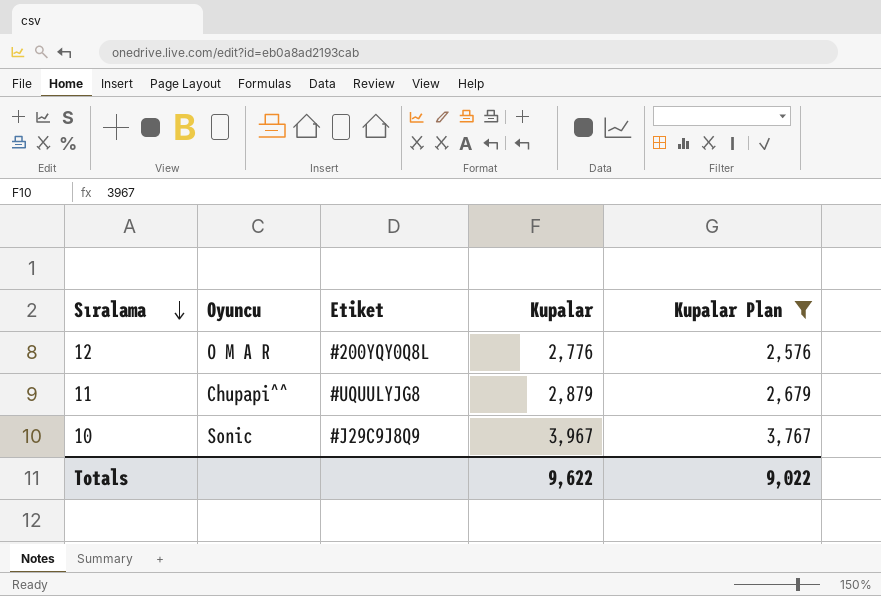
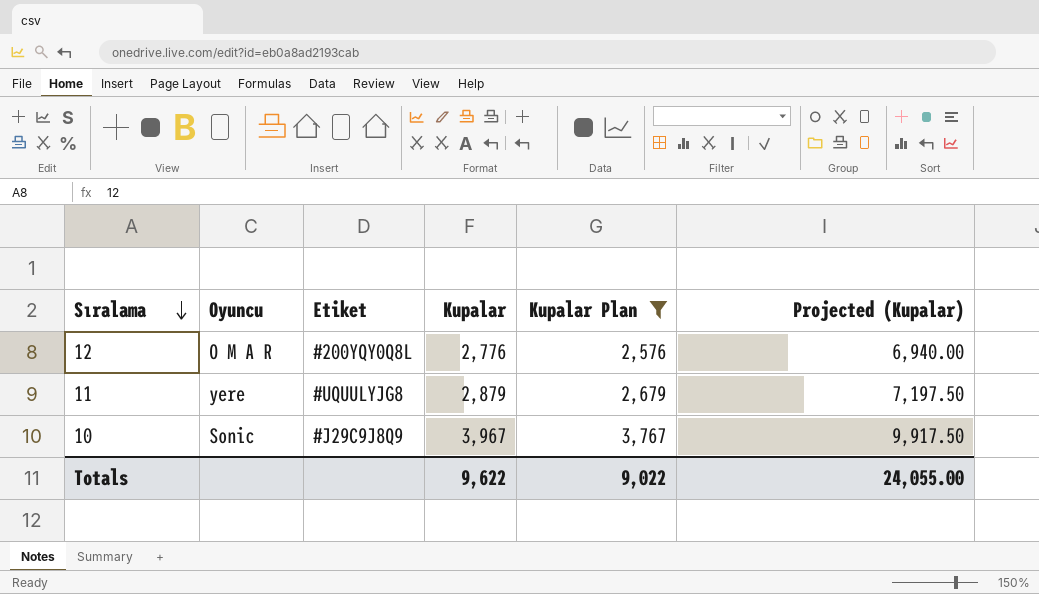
column Projected (Kupalar) | formula: none -> [Kupalar] * 2.5
11 | Oyuncu: Chupapi^^ -> yere

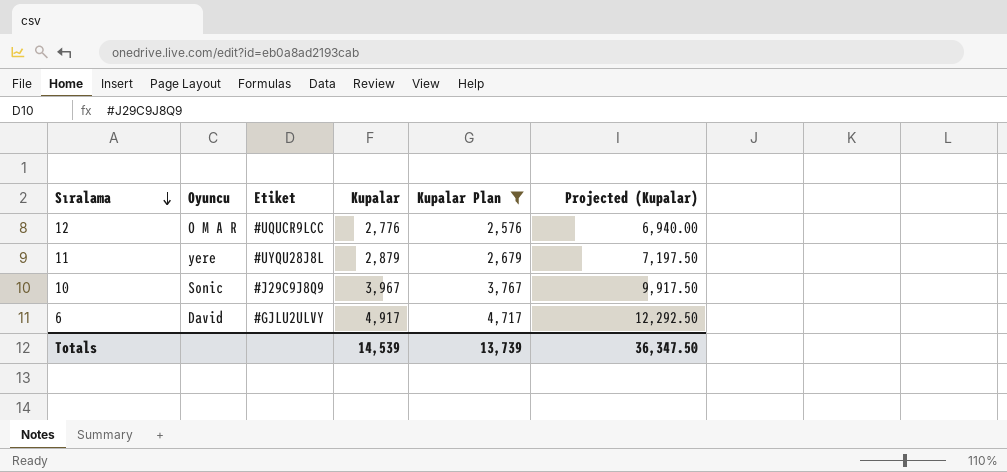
12 | Etiket: #200YQY0Q8L -> #UQUCR9LCC
11 | Etiket: #UQUULYJG8 -> #UYQU28J8L
row 6: none -> David | #GJLU2ULVY | 4,917 | 4,717 | 12,292.50
Totals | Kupalar: 9,622 -> 14,539
Totals | Kupalar Plan: 9,022 -> 13,739
Totals | Projected (Kupalar): 24,055.00 -> 36,347.50

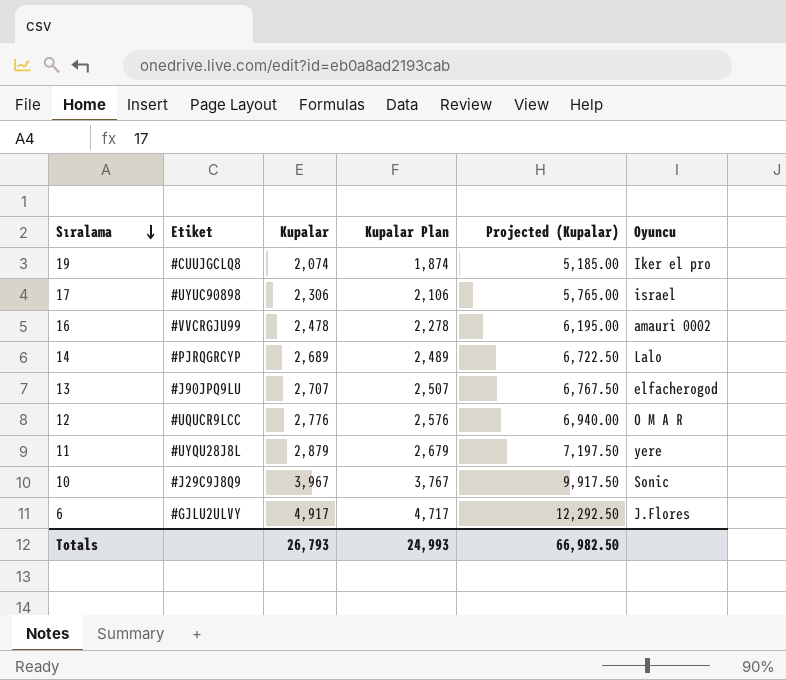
filter: Kupalar Plan >= 2,576 -> none
column Oyuncu | position: 2 -> 6
6 | Oyuncu: David -> J.Flores
Totals | Kupalar: 14,539 -> 26,793
Totals | Kupalar Plan: 13,739 -> 24,993
Totals | Projected (Kupalar): 36,347.50 -> 66,982.50

